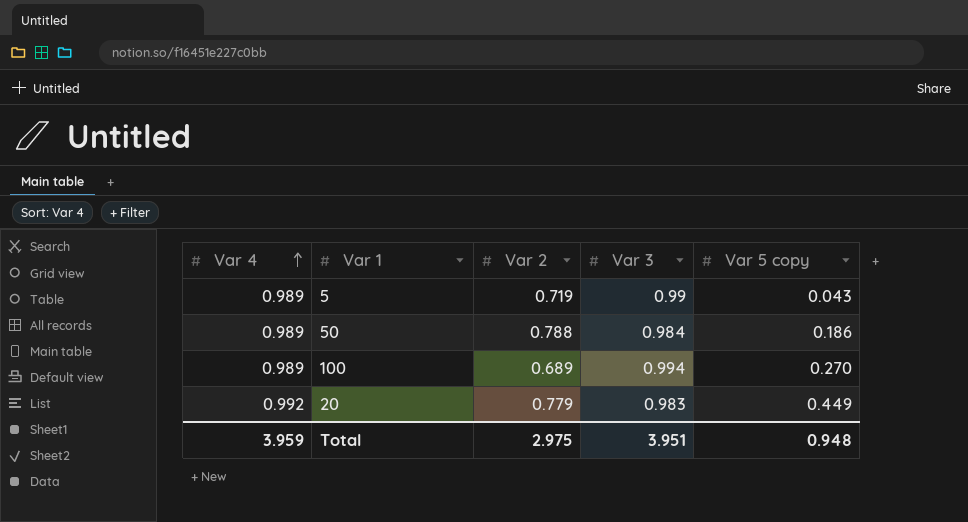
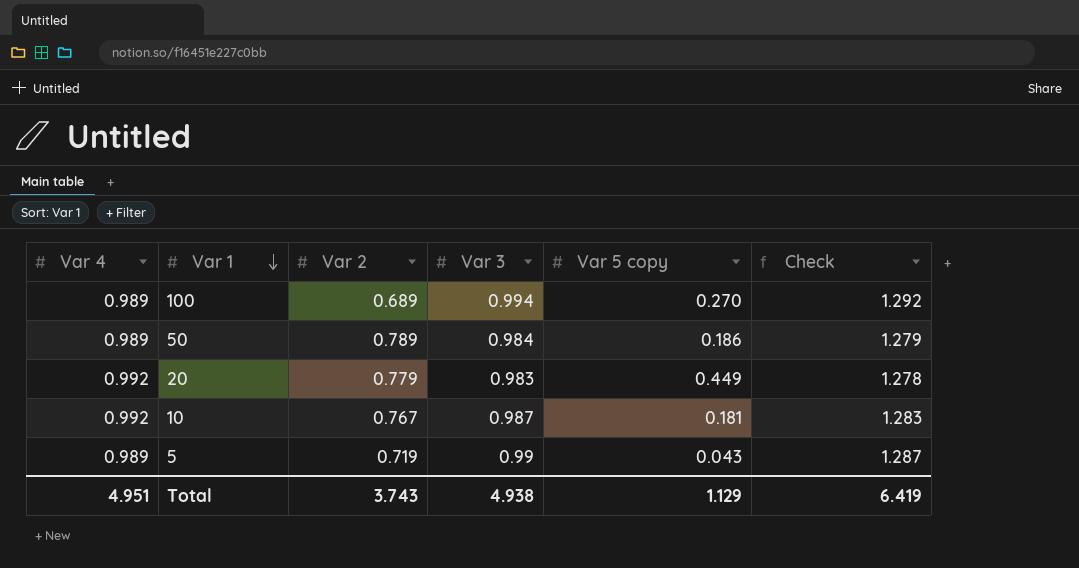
row order: Var 4 ascending -> Var 1 descending
column Check | formula: none -> [Var 3] * 1.3
50 | Var 2: 0.788 -> 0.789
row 10: none -> 0.992 | 0.767 | 0.987 | 0.181 | 1.283
Total | Var 4: 3.959 -> 4.951
Total | Var 2: 2.975 -> 3.743
Total | Var 3: 3.951 -> 4.938
Total | Var 5 copy: 0.948 -> 1.129

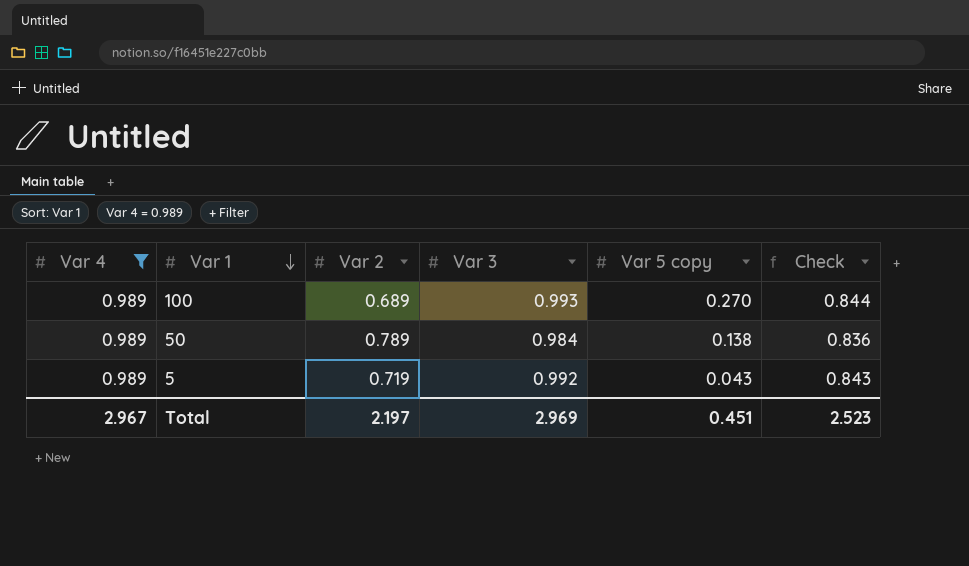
filter: none -> Var 4 = 0.989
column Check | formula: [Var 3] * 1.3 -> [Var 3] * 0.85
100 | Var 3: 0.994 -> 0.993
50 | Var 5 copy: 0.186 -> 0.138
5 | Var 3: 0.99 -> 0.992
Total | Var 4: 4.951 -> 2.967
Total | Var 2: 3.743 -> 2.197
Total | Var 3: 4.938 -> 2.969
Total | Var 5 copy: 1.129 -> 0.451
Total | Check: 6.419 -> 2.523

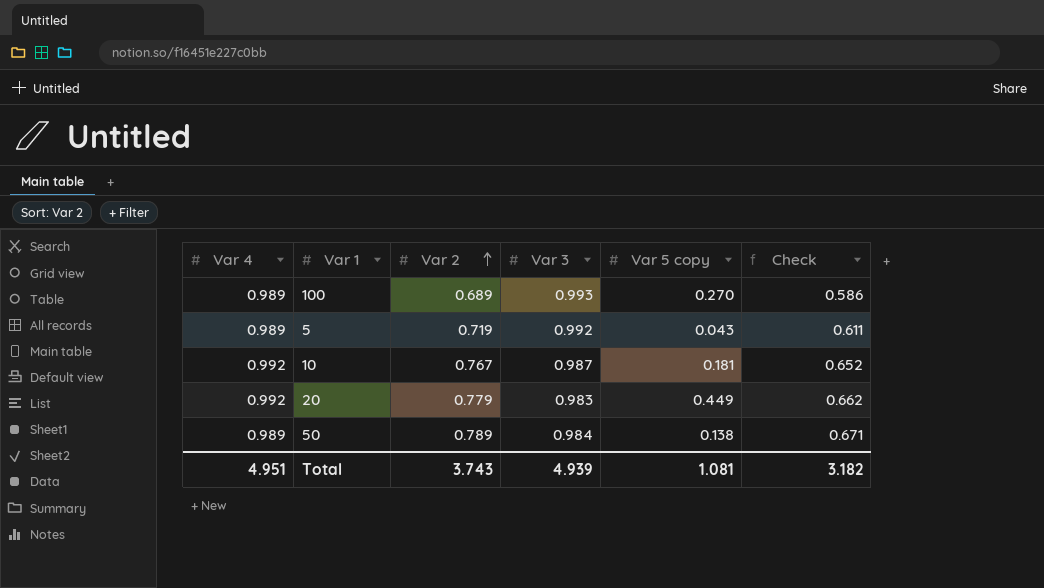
filter: Var 4 = 0.989 -> none
row order: Var 1 descending -> Var 2 ascending
column Check | formula: [Var 3] * 0.85 -> [Var 2] * 0.85
Total | Var 4: 2.967 -> 4.951
Total | Var 2: 2.197 -> 3.743
Total | Var 3: 2.969 -> 4.939
Total | Var 5 copy: 0.451 -> 1.081
Total | Check: 2.523 -> 3.182

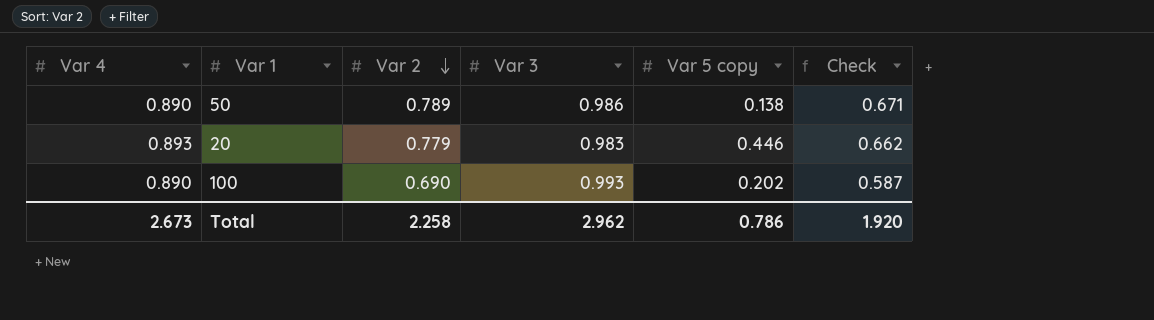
row order: Var 2 ascending -> Var 2 descending
row 5: 0.989 | 0.719 | 0.992 | 0.043 | 0.611 -> none
row 10: 0.992 | 0.767 | 0.987 | 0.181 | 0.652 -> none
50 | Var 4: 0.989 -> 0.890
50 | Var 3: 0.984 -> 0.986
20 | Var 4: 0.992 -> 0.893
20 | Var 5 copy: 0.449 -> 0.446
100 | Var 4: 0.989 -> 0.890
100 | Var 2: 0.689 -> 0.690
100 | Var 5 copy: 0.270 -> 0.202
100 | Check: 0.586 -> 0.587
Total | Var 4: 4.951 -> 2.673
Total | Var 2: 3.743 -> 2.258
Total | Var 3: 4.939 -> 2.962
Total | Var 5 copy: 1.081 -> 0.786
Total | Check: 3.182 -> 1.920

